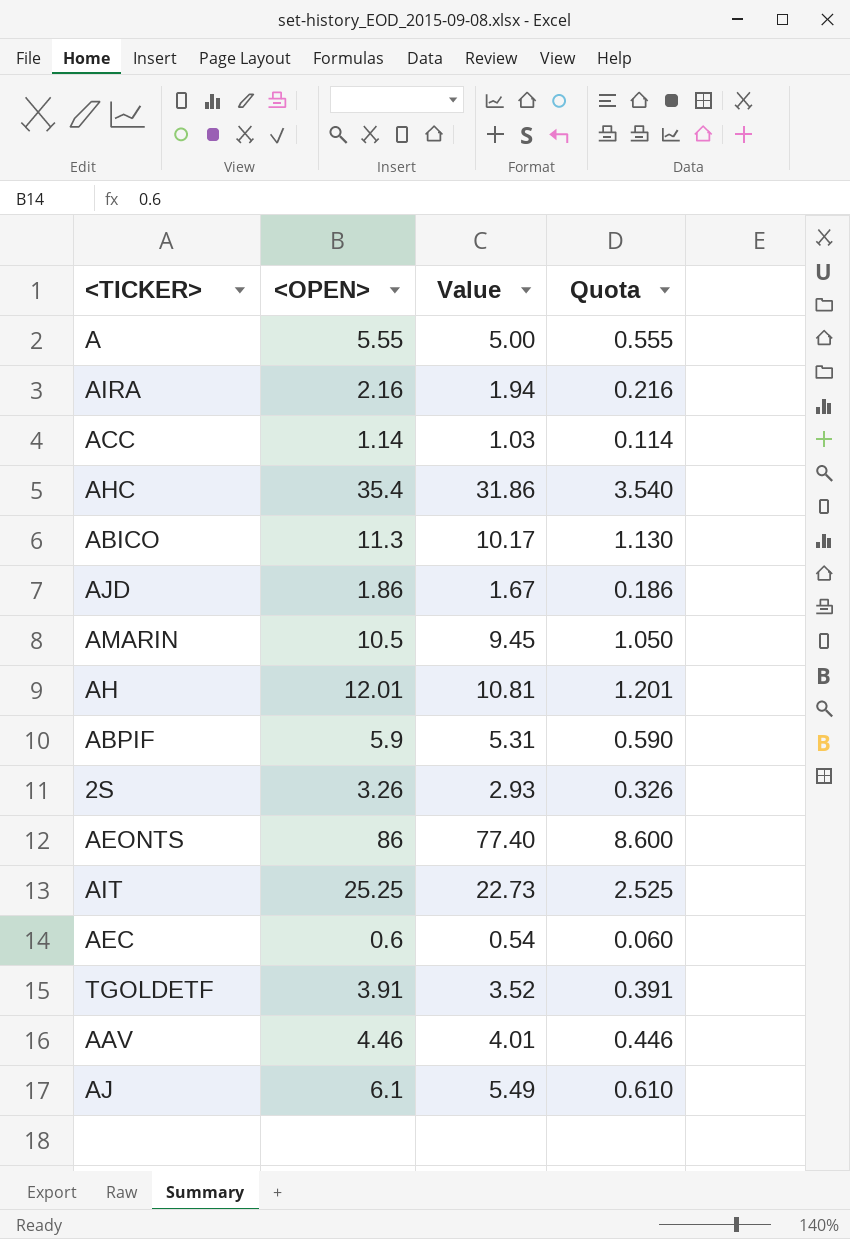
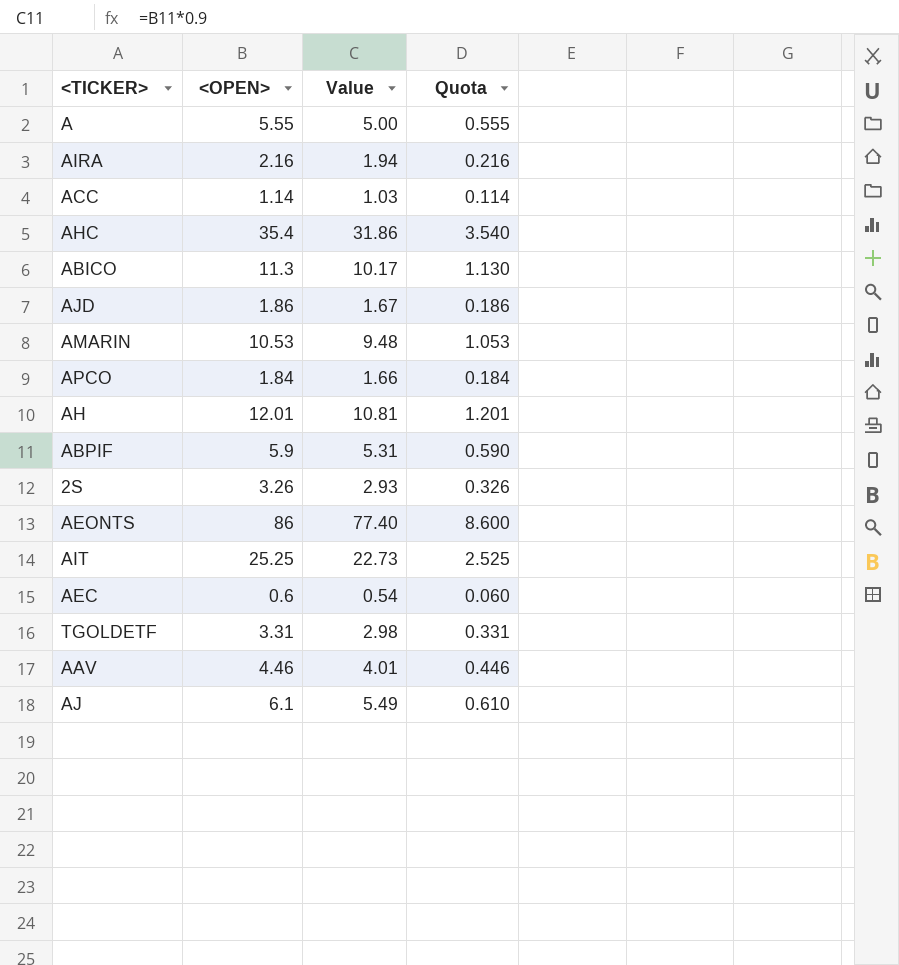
AMARIN | <OPEN>: 10.5 -> 10.53
AMARIN | Value: 9.45 -> 9.48
AMARIN | Quota: 1.050 -> 1.053
row APCO: none -> 1.84 | 1.66 | 0.184
TGOLDETF | <OPEN>: 3.91 -> 3.31
TGOLDETF | Value: 3.52 -> 2.98
TGOLDETF | Quota: 0.391 -> 0.331

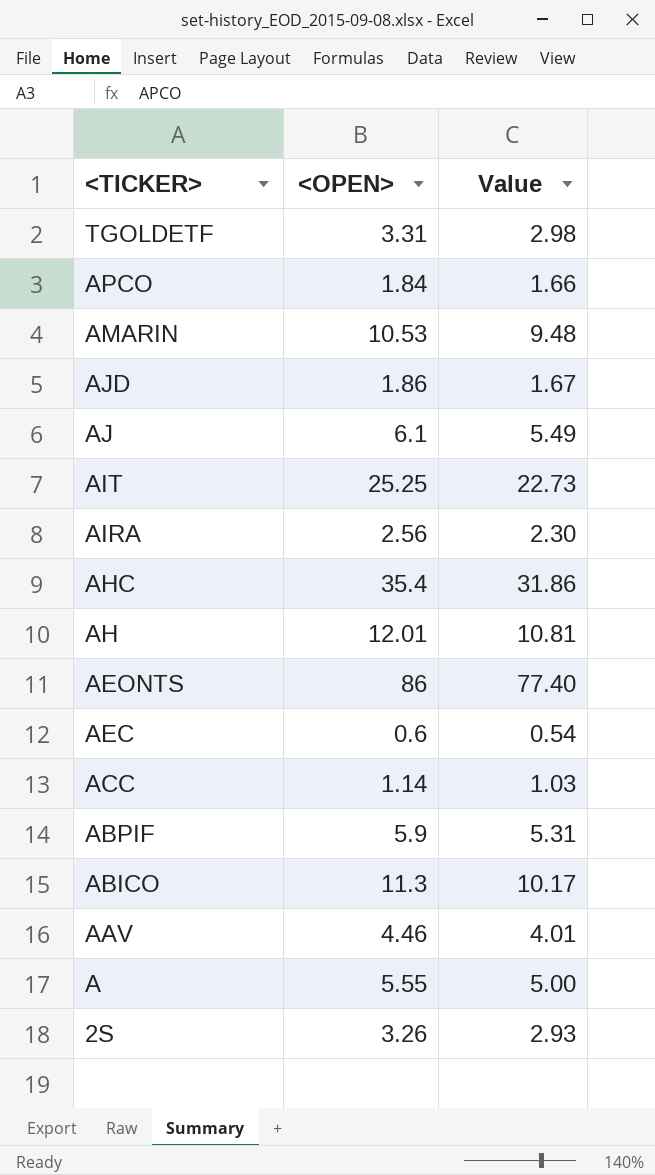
row order: none -> <TICKER> descending
column Quota | formula: [<OPEN>] * 0.1 -> none
AIRA | <OPEN>: 2.16 -> 2.56
AIRA | Value: 1.94 -> 2.30

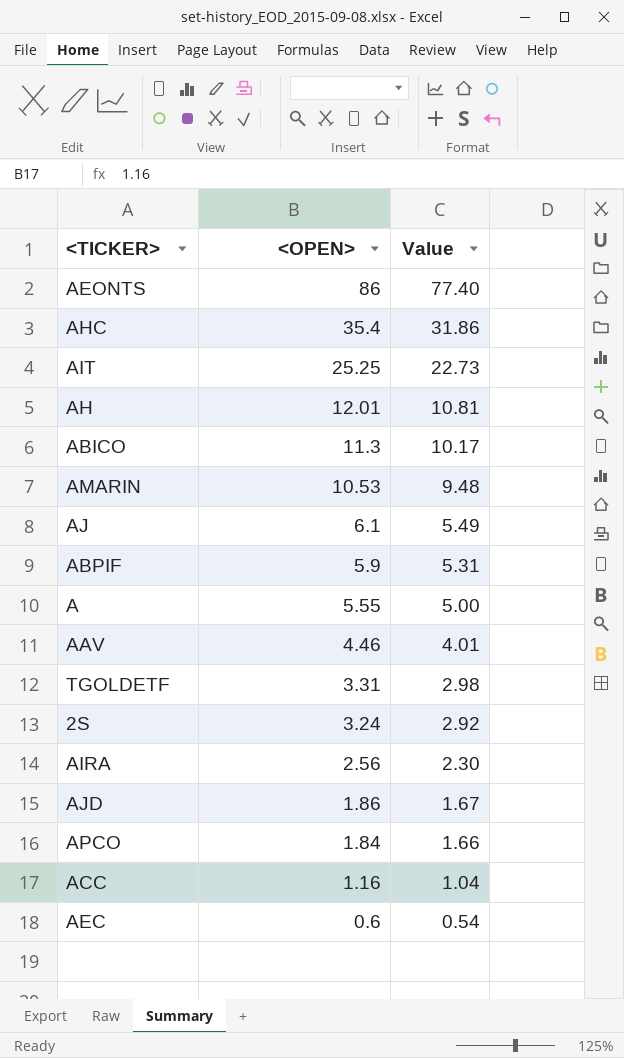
row order: <TICKER> descending -> <OPEN> descending
2S | <OPEN>: 3.26 -> 3.24
2S | Value: 2.93 -> 2.92
ACC | <OPEN>: 1.14 -> 1.16
ACC | Value: 1.03 -> 1.04

